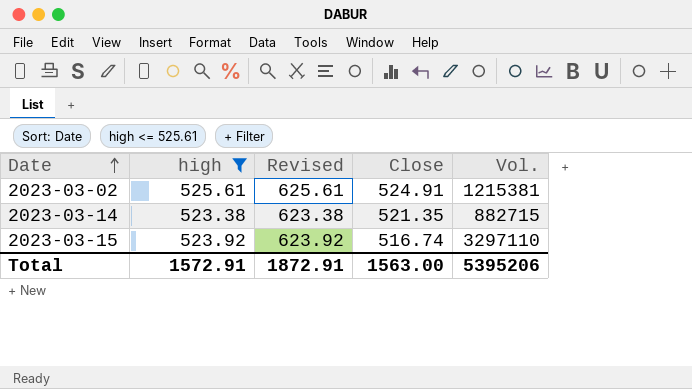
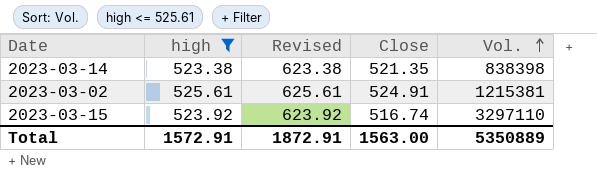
row order: Date ascending -> Vol. ascending
2023-03-14 | Vol.: 882715 -> 838398
Total | Vol.: 5395206 -> 5350889

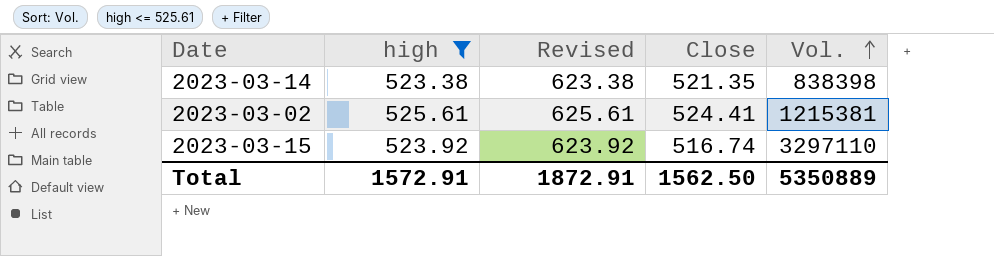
2023-03-02 | Close: 524.91 -> 524.41
Total | Close: 1563.00 -> 1562.50

